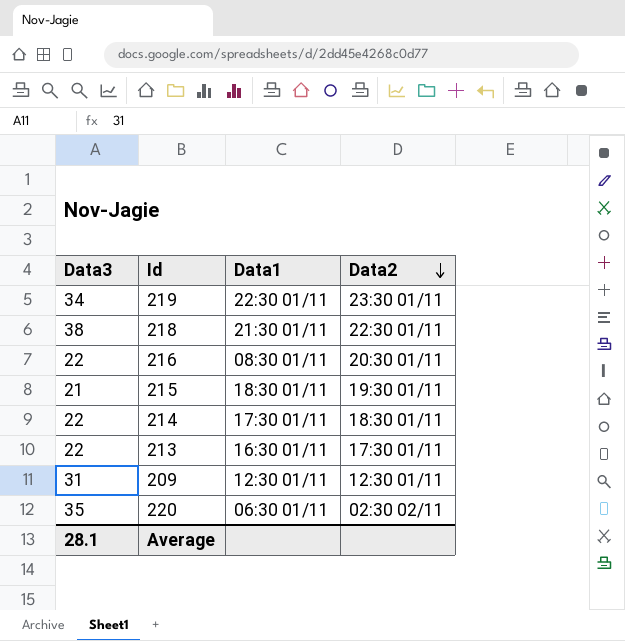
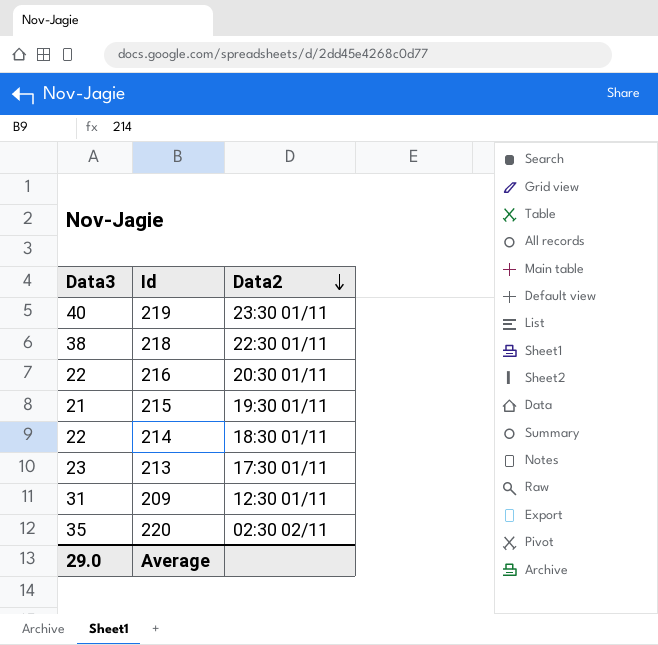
column Data1 | position: 3 -> none
219 | Data3: 34 -> 40
213 | Data3: 22 -> 23
Average | Data3: 28.1 -> 29.0

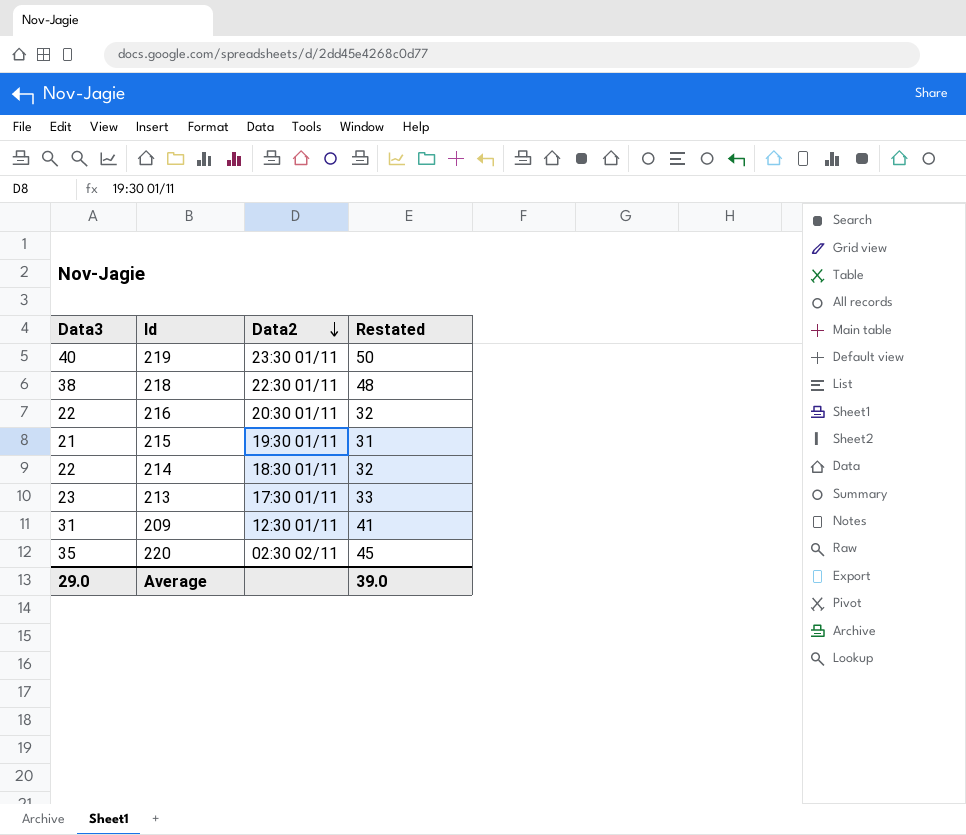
column Restated | formula: none -> [Data3] + 10

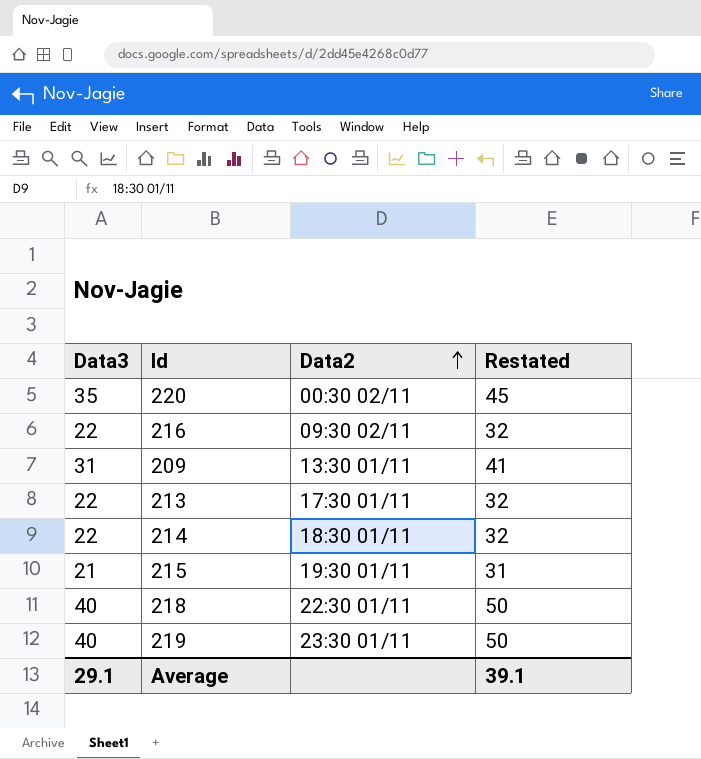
row order: Data2 descending -> Data2 ascending
220 | Data2: 02:30 02/11 -> 00:30 02/11
216 | Data2: 20:30 01/11 -> 09:30 02/11
209 | Data2: 12:30 01/11 -> 13:30 01/11
213 | Data3: 23 -> 22
213 | Restated: 33 -> 32
218 | Data3: 38 -> 40
218 | Restated: 48 -> 50
Average | Data3: 29.0 -> 29.1
Average | Restated: 39.0 -> 39.1

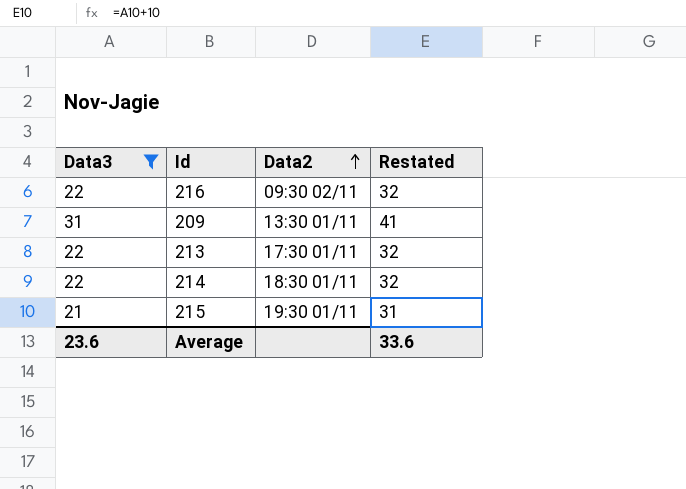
filter: none -> Data3 <= 31
Average | Data3: 29.1 -> 23.6
Average | Restated: 39.1 -> 33.6

